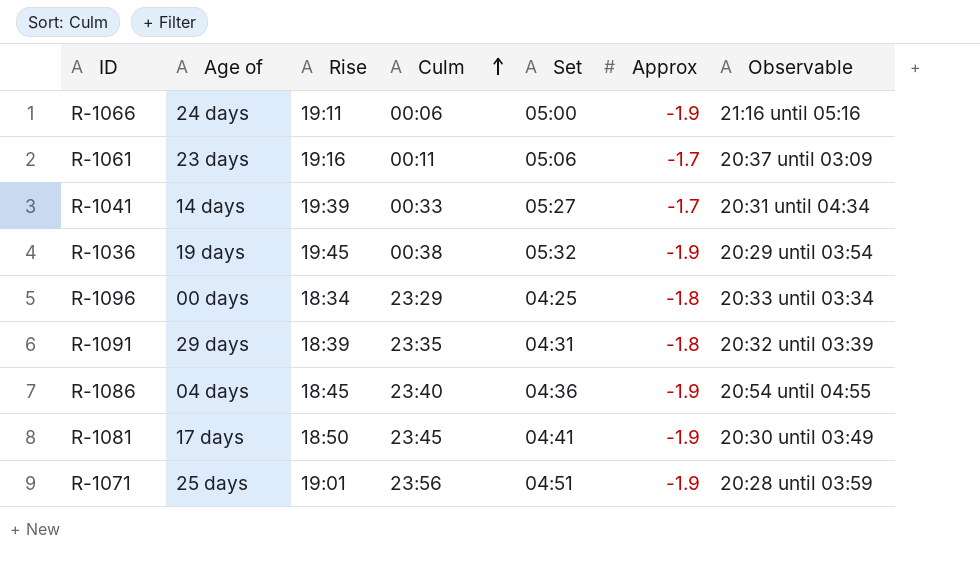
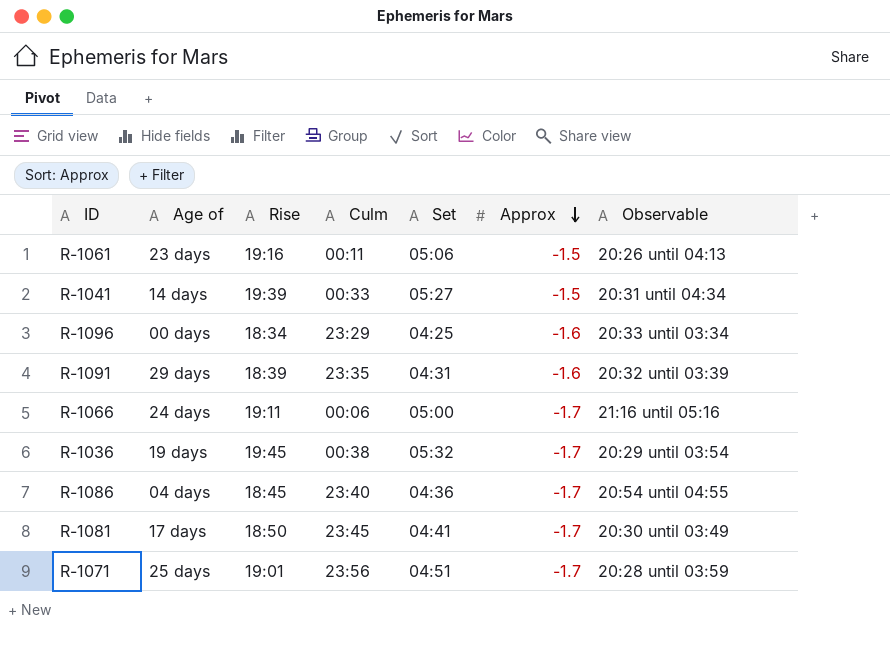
row order: Culm ascending -> Approx descending
R-1061 | Approx: -1.7 -> -1.5
R-1061 | Observable: 20:37 until 03:09 -> 20:26 until 04:13
R-1041 | Approx: -1.7 -> -1.5
R-1096 | Approx: -1.8 -> -1.6
R-1091 | Approx: -1.8 -> -1.6
R-1066 | Approx: -1.9 -> -1.7
R-1036 | Approx: -1.9 -> -1.7
R-1086 | Approx: -1.9 -> -1.7
R-1081 | Approx: -1.9 -> -1.7
R-1071 | Approx: -1.9 -> -1.7

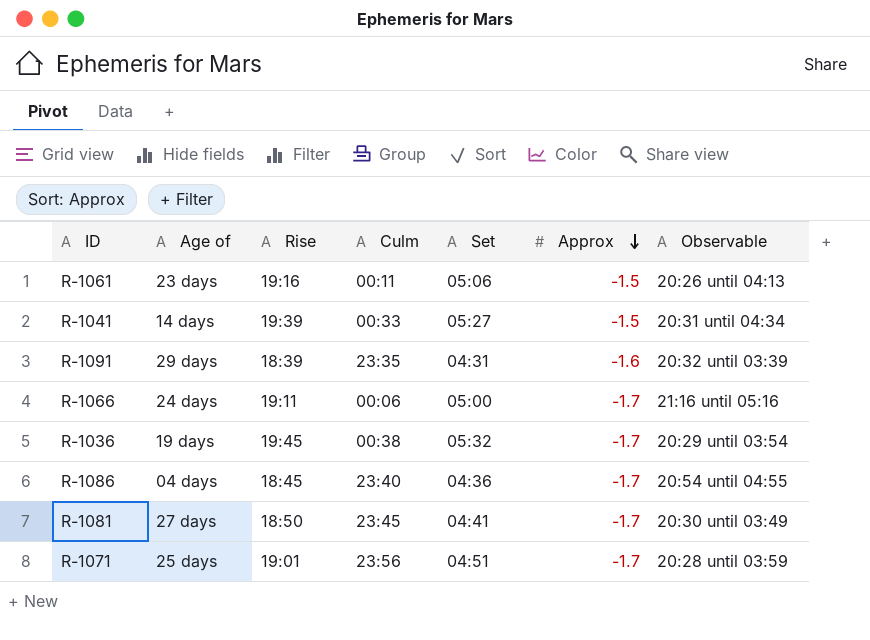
row R-1096: 00 days | 18:34 | 23:29 | 04:25 | -1.6 | 20:33 until 03:34 -> none
R-1081 | Age of: 17 days -> 27 days

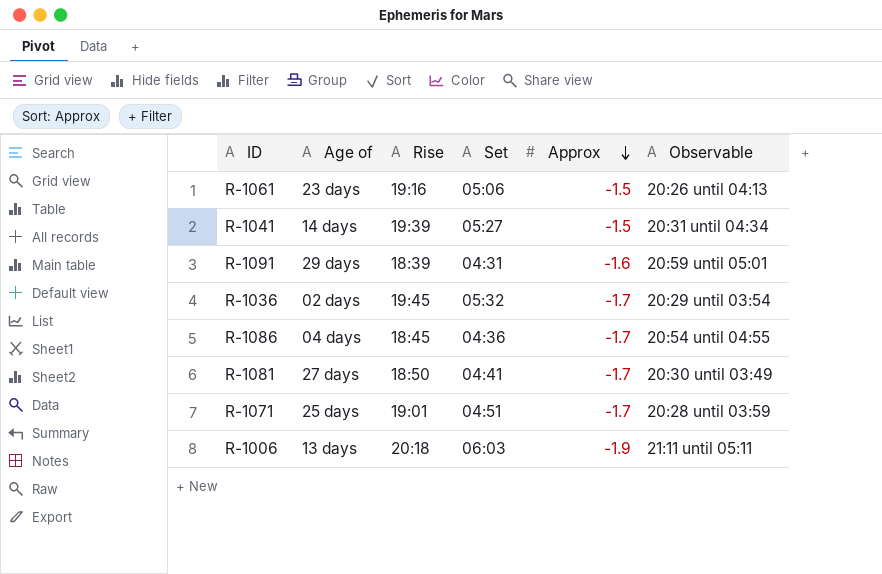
column Culm | position: 4 -> none
row R-1066: 24 days | 19:11 | 00:06 | 05:00 | -1.7 | 21:16 until 05:16 -> none
R-1091 | Observable: 20:32 until 03:39 -> 20:59 until 05:01
R-1036 | Age of: 19 days -> 02 days
row R-1006: none -> 13 days | 20:18 | 06:03 | -1.9 | 21:11 until 05:11

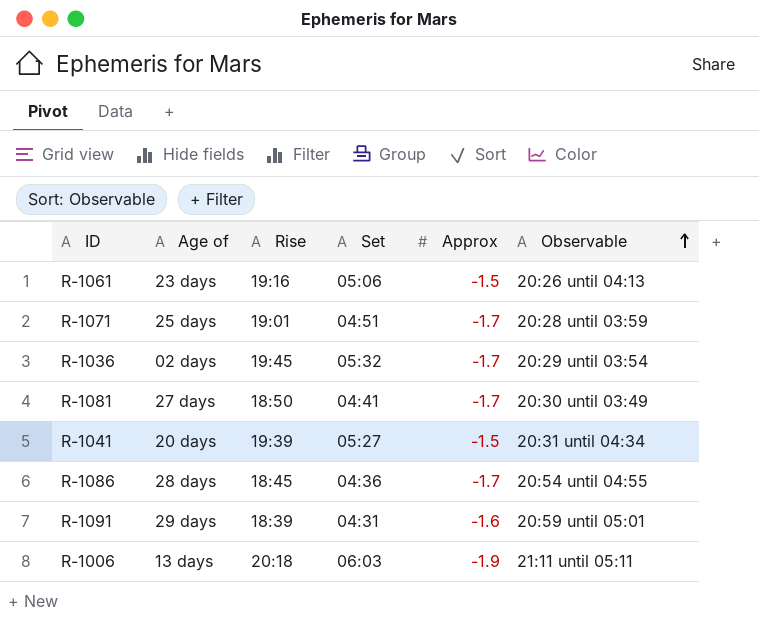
row order: Approx descending -> Observable ascending
R-1041 | Age of: 14 days -> 20 days
R-1086 | Age of: 04 days -> 28 days

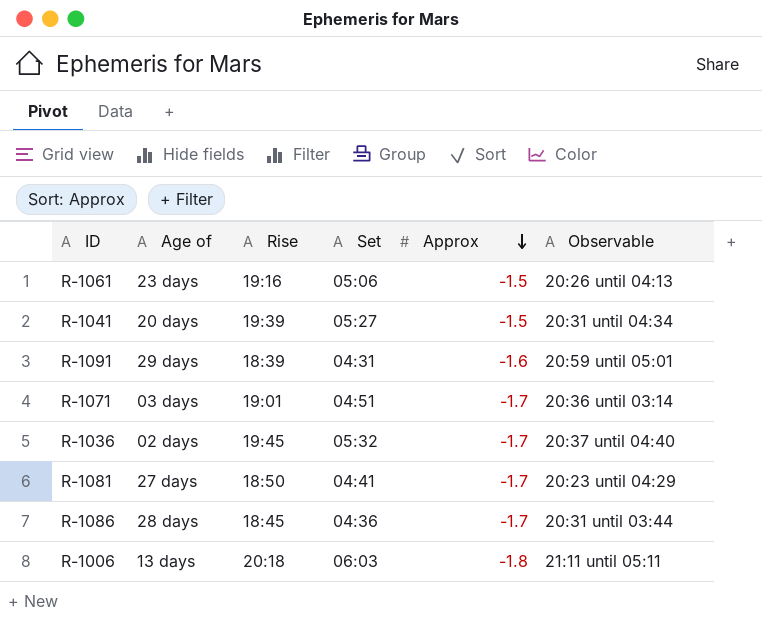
row order: Observable ascending -> Approx descending
R-1071 | Age of: 25 days -> 03 days
R-1071 | Observable: 20:28 until 03:59 -> 20:36 until 03:14
R-1036 | Observable: 20:29 until 03:54 -> 20:37 until 04:40
R-1081 | Observable: 20:30 until 03:49 -> 20:23 until 04:29
R-1086 | Observable: 20:54 until 04:55 -> 20:31 until 03:44
R-1006 | Approx: -1.9 -> -1.8

